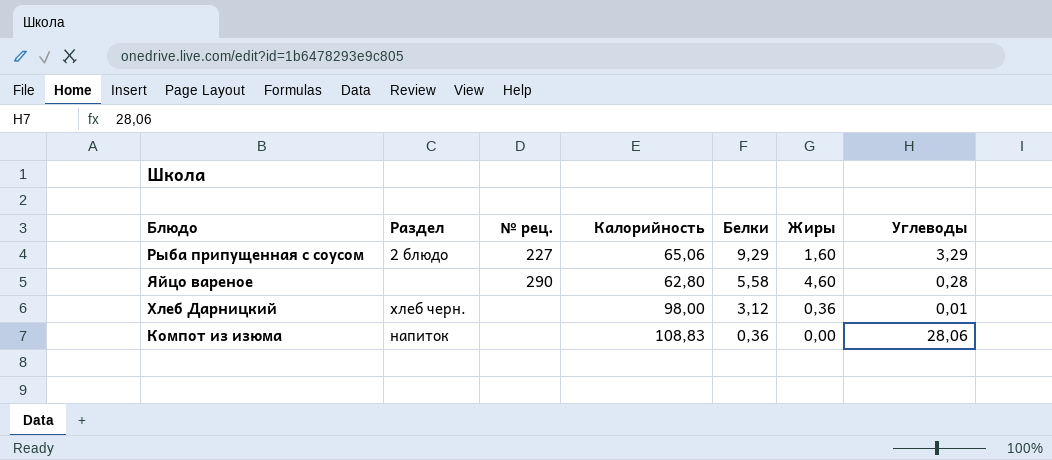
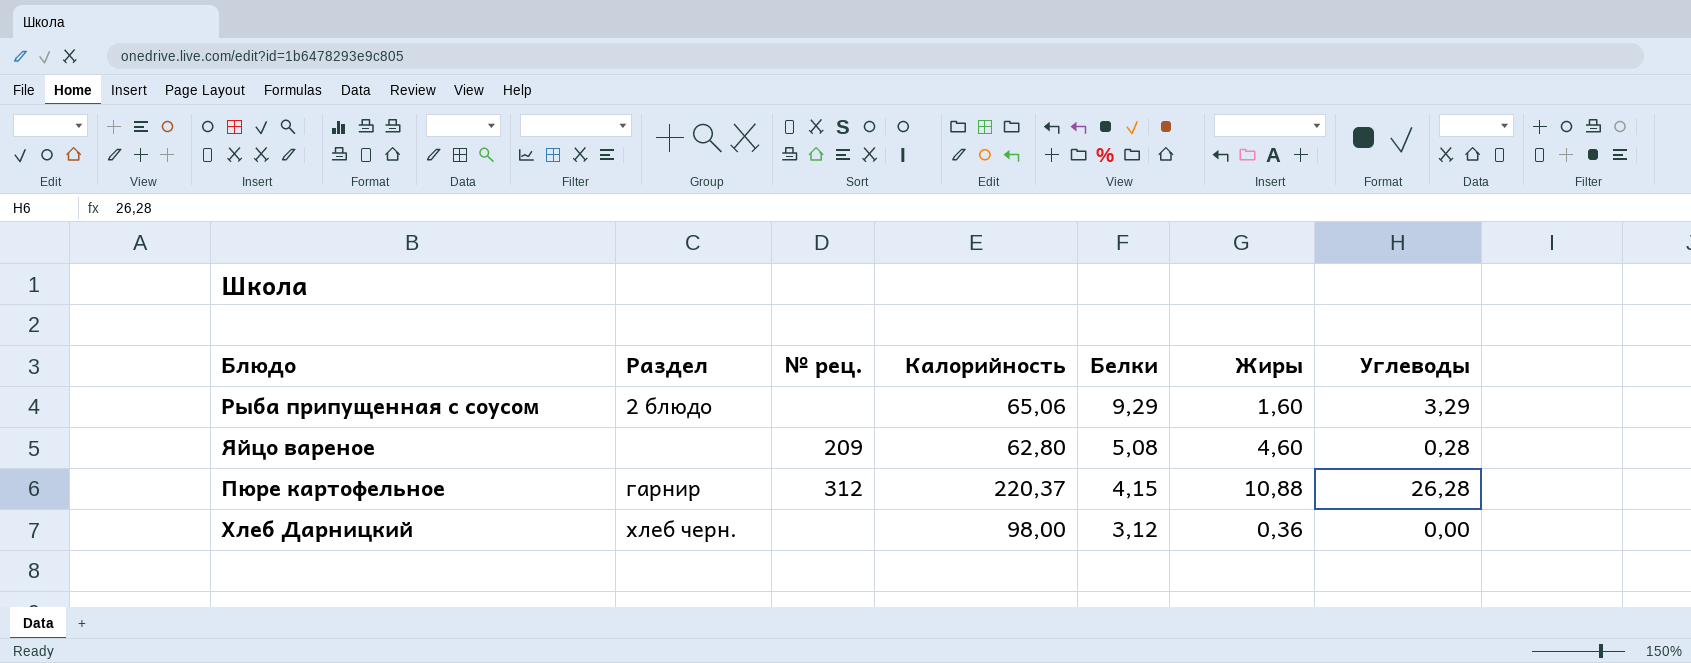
row Компот из изюма: напиток | none | 108,83 | 0,36 | 0,00 | 28,06 -> none
Рыба припущенная с соусом | № рец.: 227 -> none
Яйцо вареное | № рец.: 290 -> 209
Яйцо вареное | Белки: 5,58 -> 5,08
row Пюре картофельное: none -> гарнир | 312 | 220,37 | 4,15 | 10,88 | 26,28
Хлеб Дарницкий | Углеводы: 0,01 -> 0,00

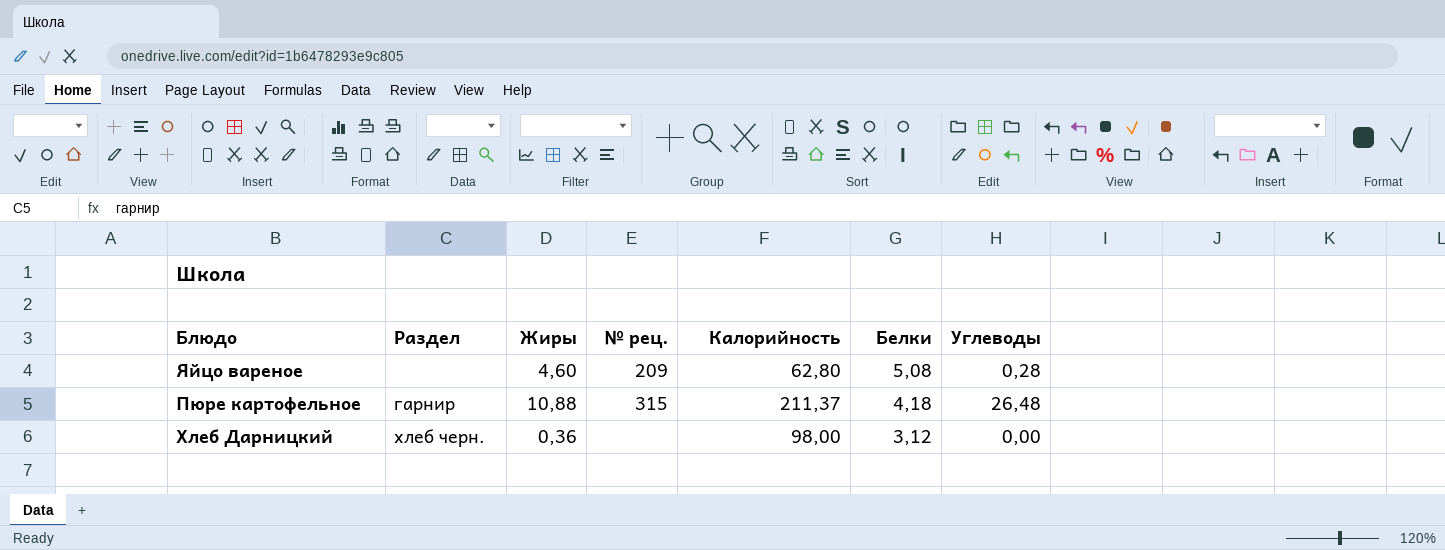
column Жиры | position: 6 -> 3
row Рыба припущенная с соусом: 2 блюдо | none | 65,06 | 9,29 | 1,60 | 3,29 -> none
Пюре картофельное | № рец.: 312 -> 315
Пюре картофельное | Калорийность: 220,37 -> 211,37
Пюре картофельное | Белки: 4,15 -> 4,18
Пюре картофельное | Углеводы: 26,28 -> 26,48

